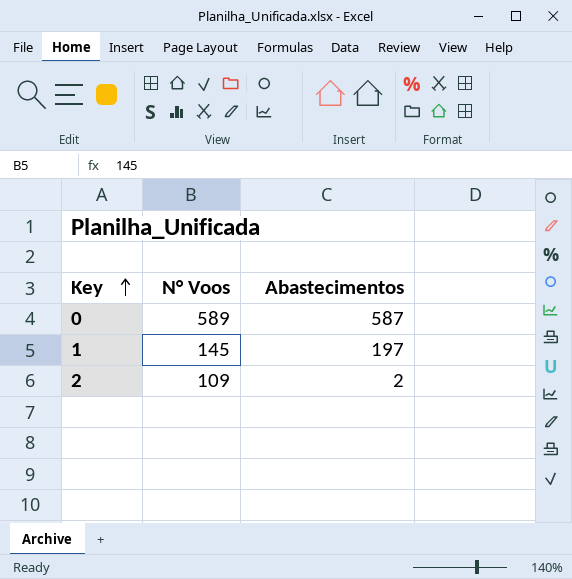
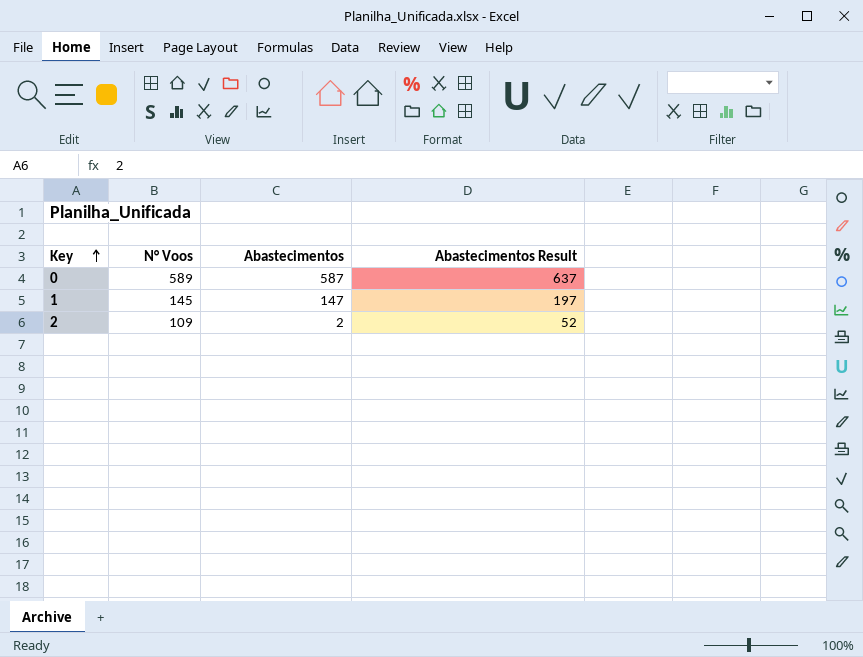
column Abastecimentos Result | formula: none -> [Abastecimentos] + 50
1 | Abastecimentos: 197 -> 147

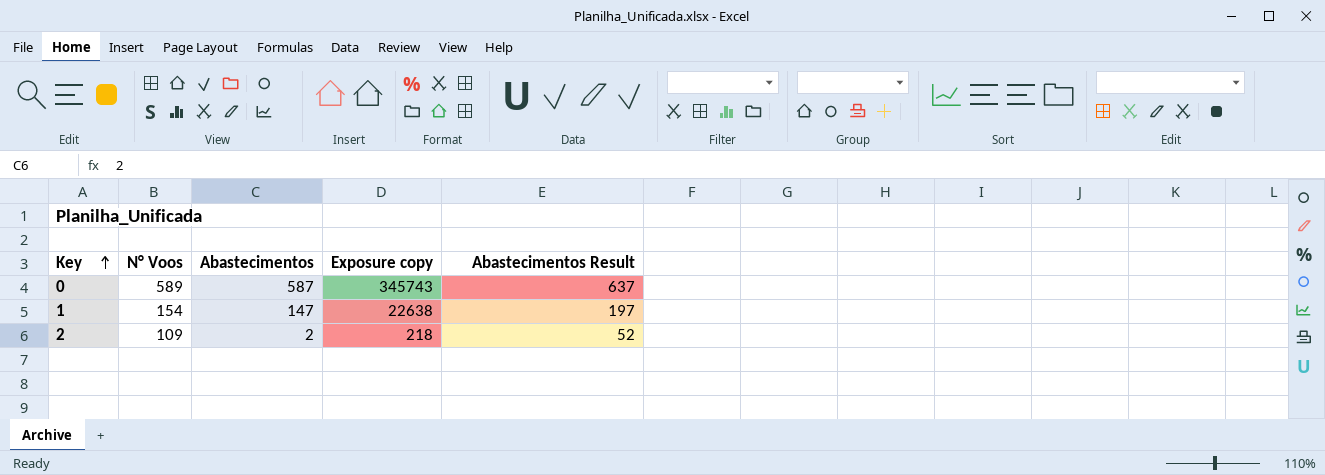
column Exposure copy | formula: none -> [N° Voos] * [Abastecimentos]
1 | N° Voos: 145 -> 154

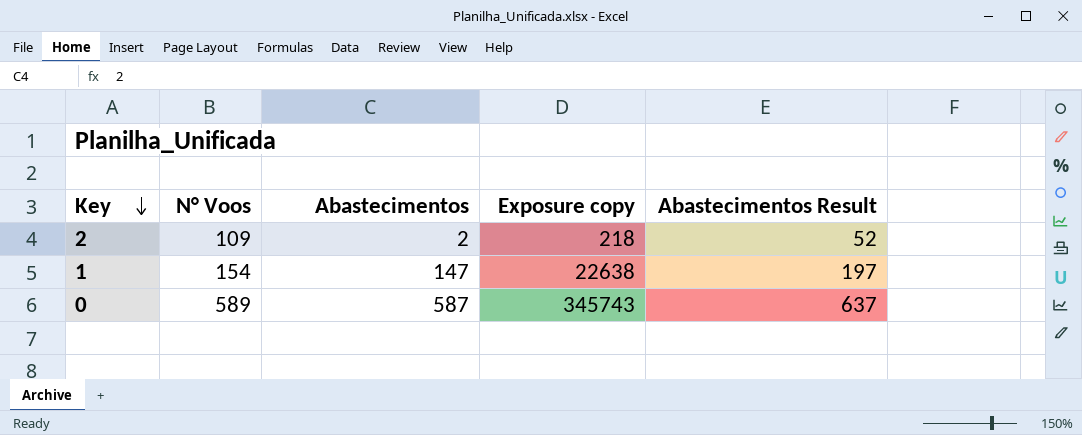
row order: Key ascending -> Key descending

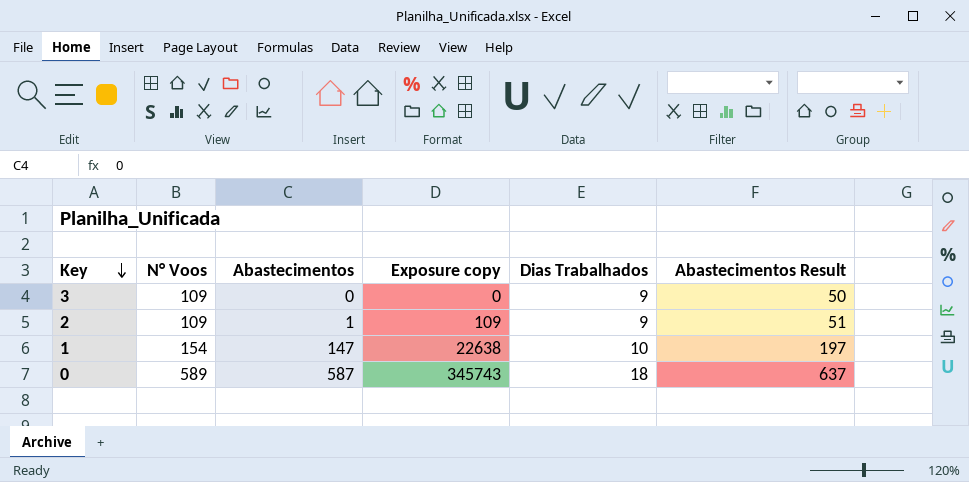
column Dias Trabalhados | position: none -> 5
row 3: none -> 109 | 0 | 0 | 9 | 50
2 | Abastecimentos: 2 -> 1
2 | Exposure copy: 218 -> 109
2 | Abastecimentos Result: 52 -> 51

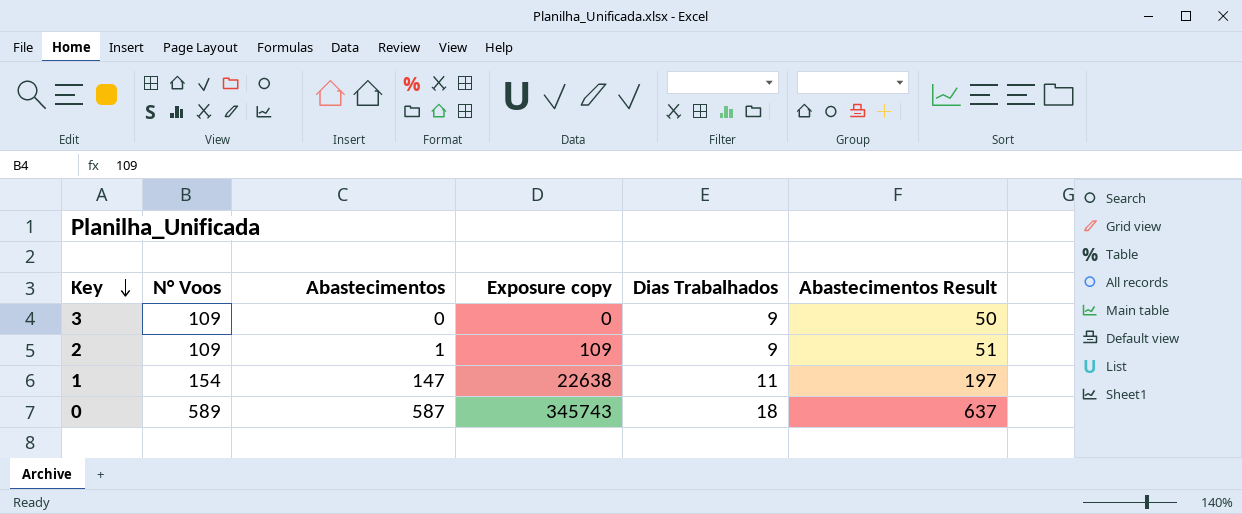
1 | Dias Trabalhados: 10 -> 11

